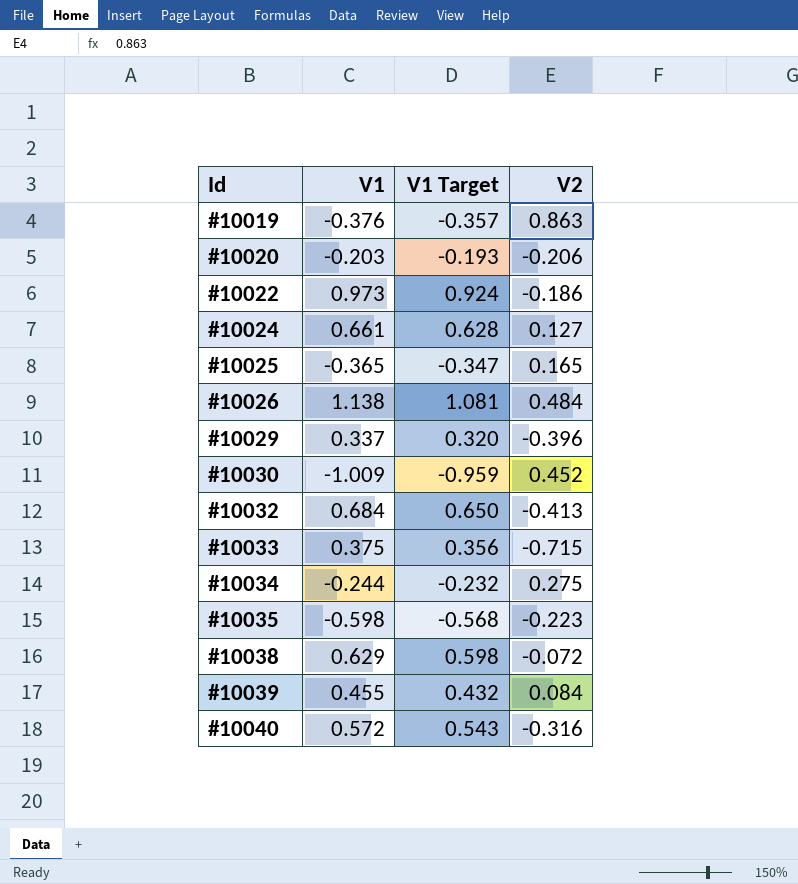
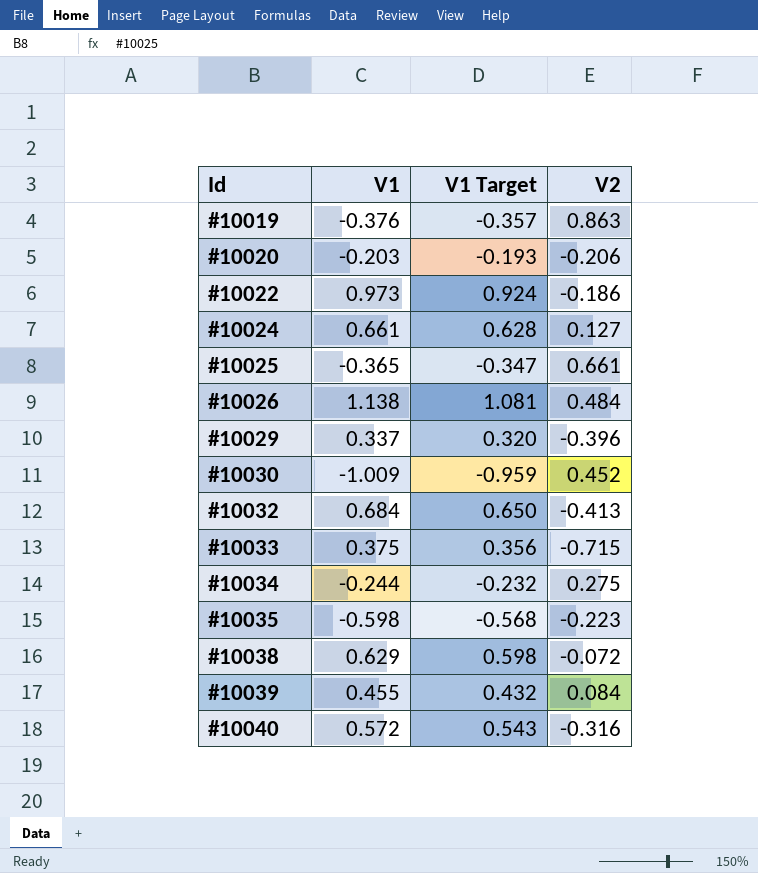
#10025 | V2: 0.165 -> 0.661

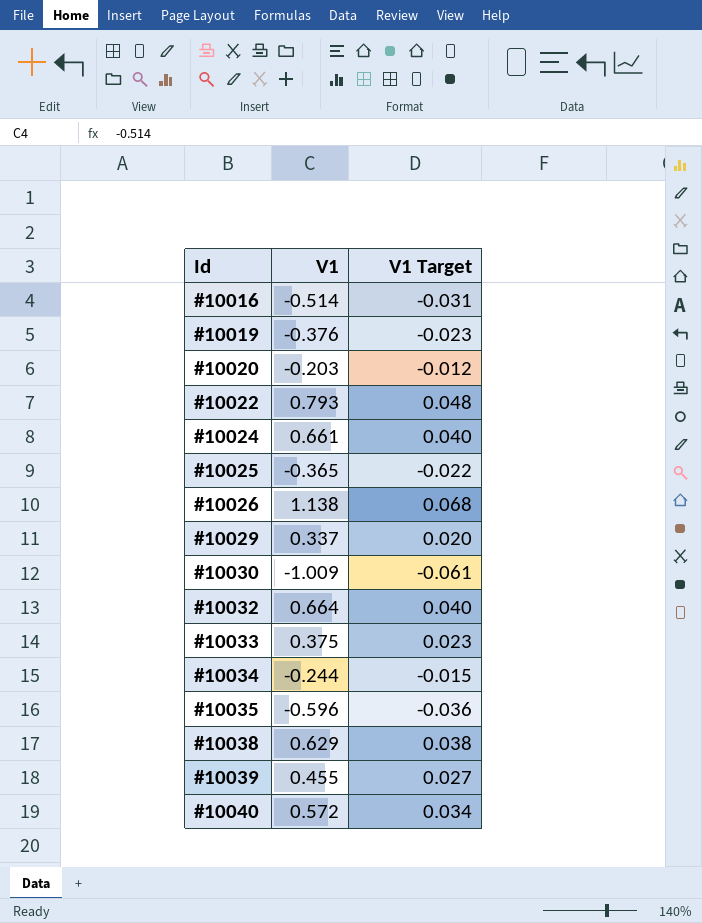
column V2 | position: 4 -> none
column V1 Target | formula: [V1] * 0.95 -> [V1] * 0.06
row #10016: none -> -0.514 | -0.031
#10022 | V1: 0.973 -> 0.793
#10032 | V1: 0.684 -> 0.664
#10035 | V1: -0.598 -> -0.596

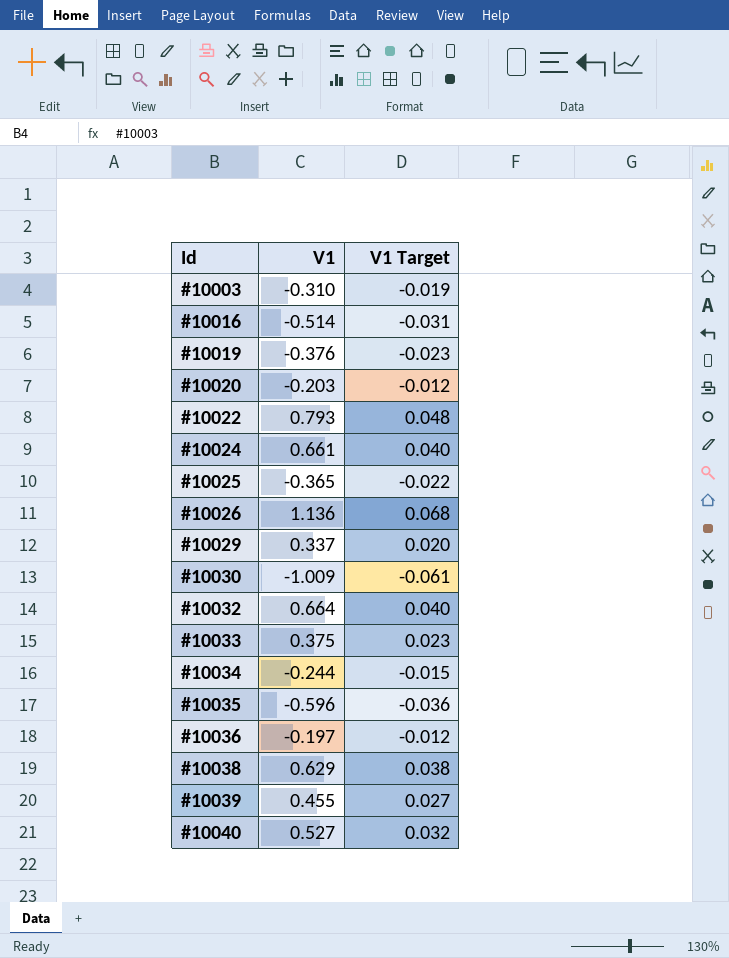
row #10003: none -> -0.310 | -0.019
#10026 | V1: 1.138 -> 1.136
row #10036: none -> -0.197 | -0.012
#10040 | V1: 0.572 -> 0.527
#10040 | V1 Target: 0.034 -> 0.032

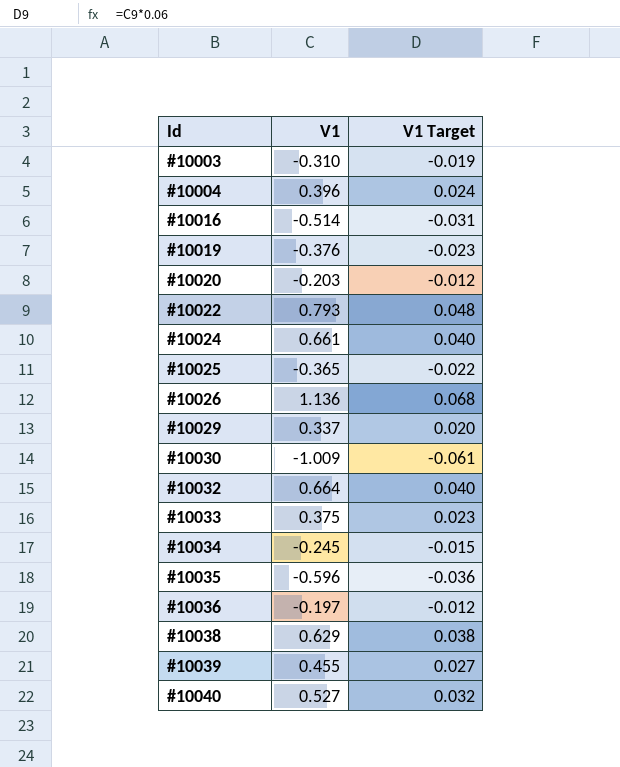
row #10004: none -> 0.396 | 0.024
#10034 | V1: -0.244 -> -0.245

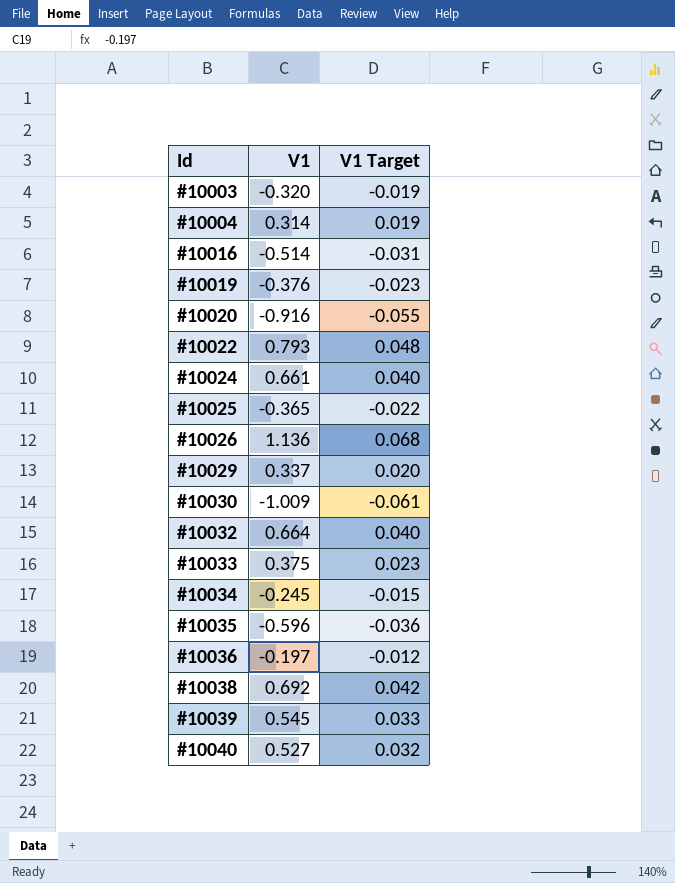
#10003 | V1: -0.310 -> -0.320
#10004 | V1: 0.396 -> 0.314
#10004 | V1 Target: 0.024 -> 0.019
#10020 | V1: -0.203 -> -0.916
#10020 | V1 Target: -0.012 -> -0.055
#10038 | V1: 0.629 -> 0.692
#10038 | V1 Target: 0.038 -> 0.042
#10039 | V1: 0.455 -> 0.545
#10039 | V1 Target: 0.027 -> 0.033

